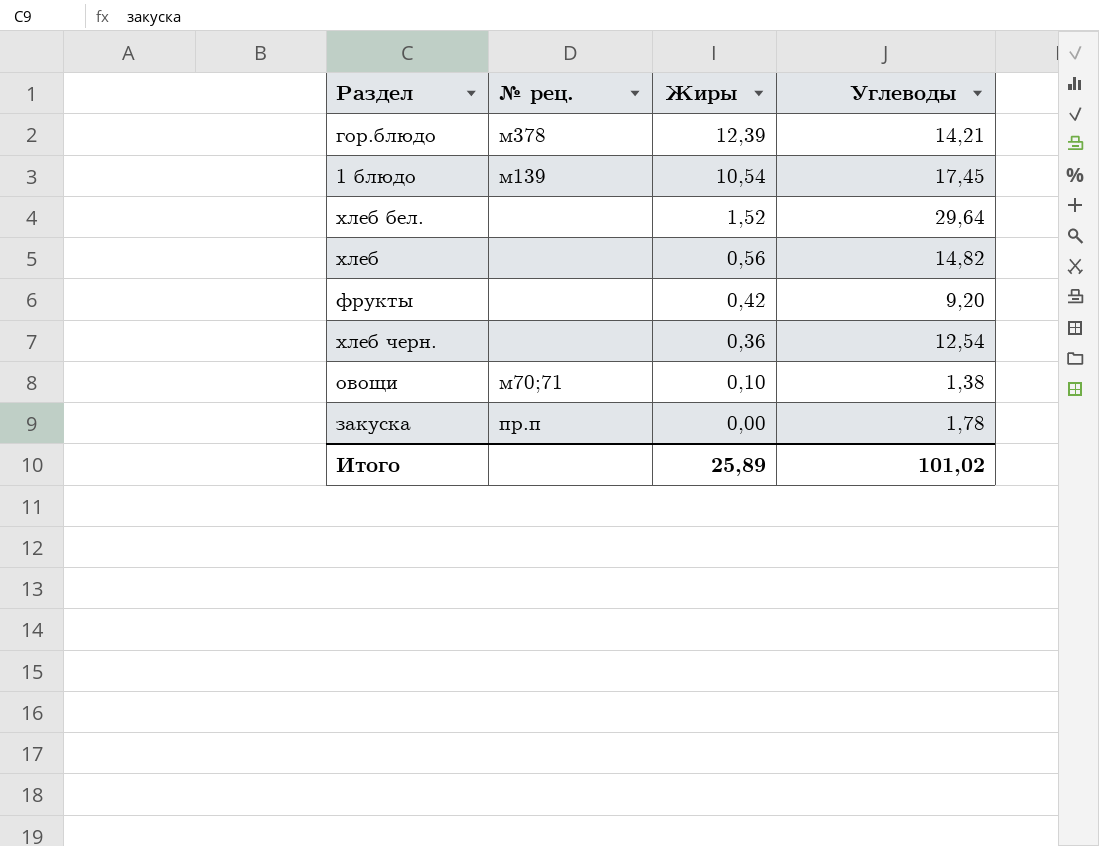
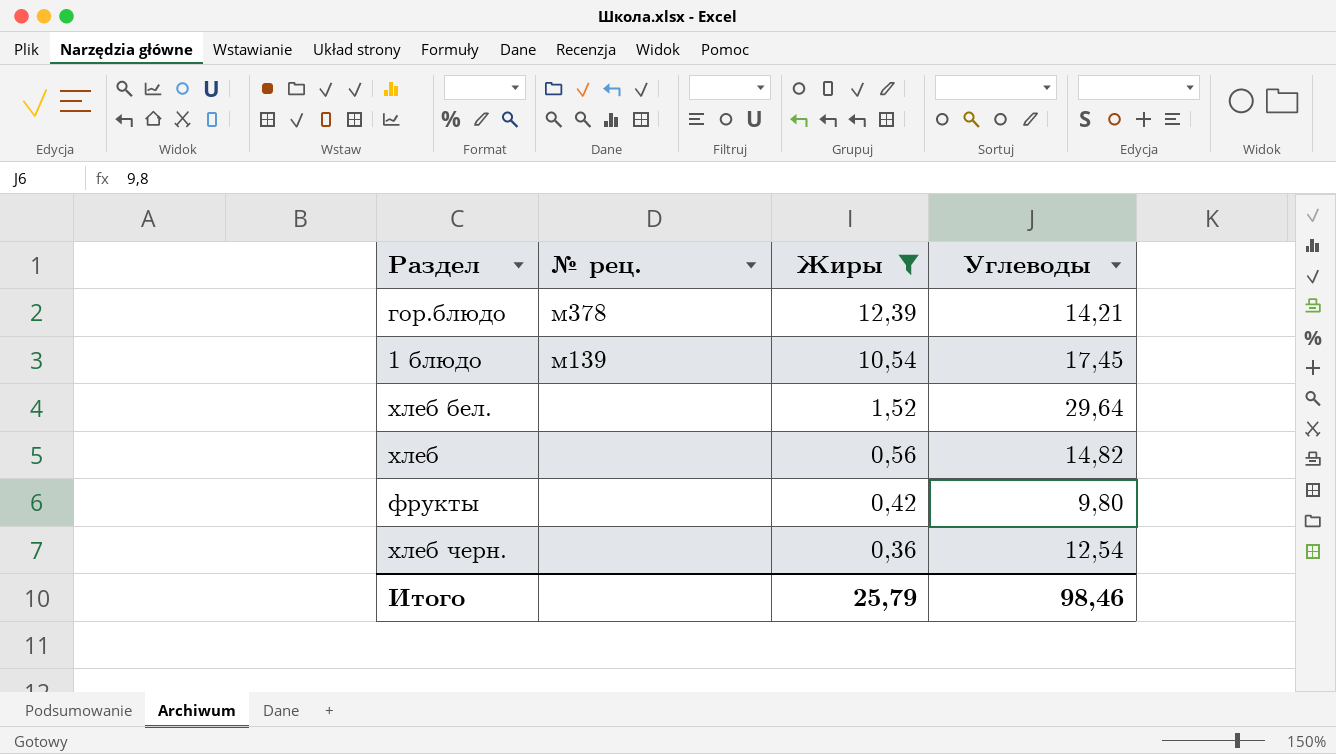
filter: none -> Жиры >= 0,36
фрукты | Углеводы: 9,20 -> 9,80
Итого | Жиры: 25,89 -> 25,79
Итого | Углеводы: 101,02 -> 98,46

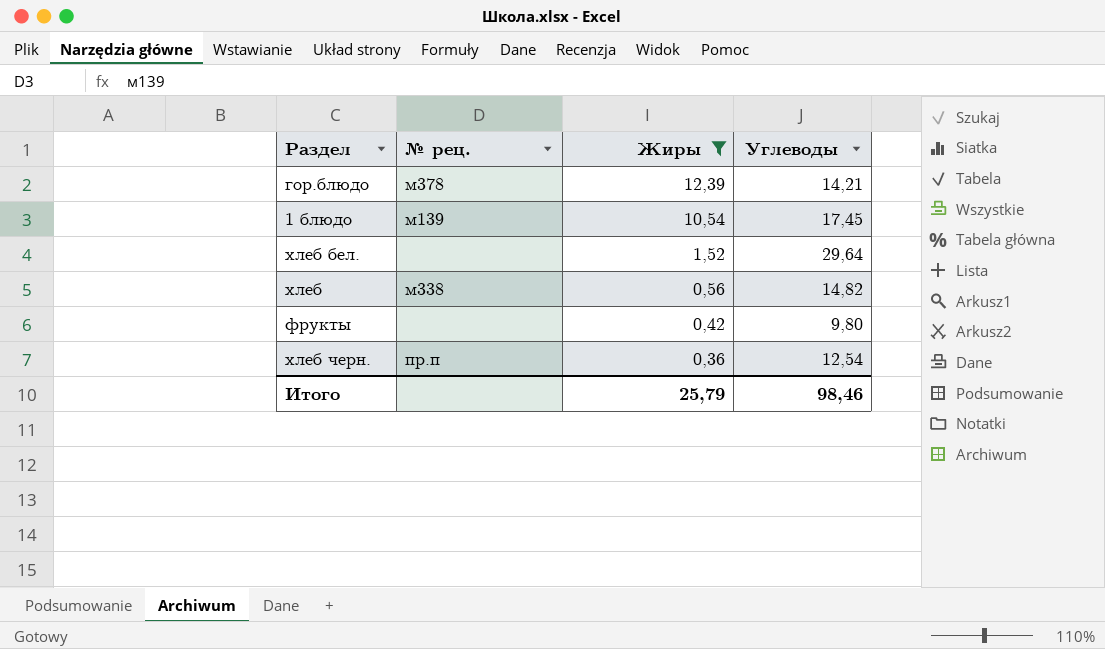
хлеб | № рец.: none -> м338
хлеб черн. | № рец.: none -> пр.п

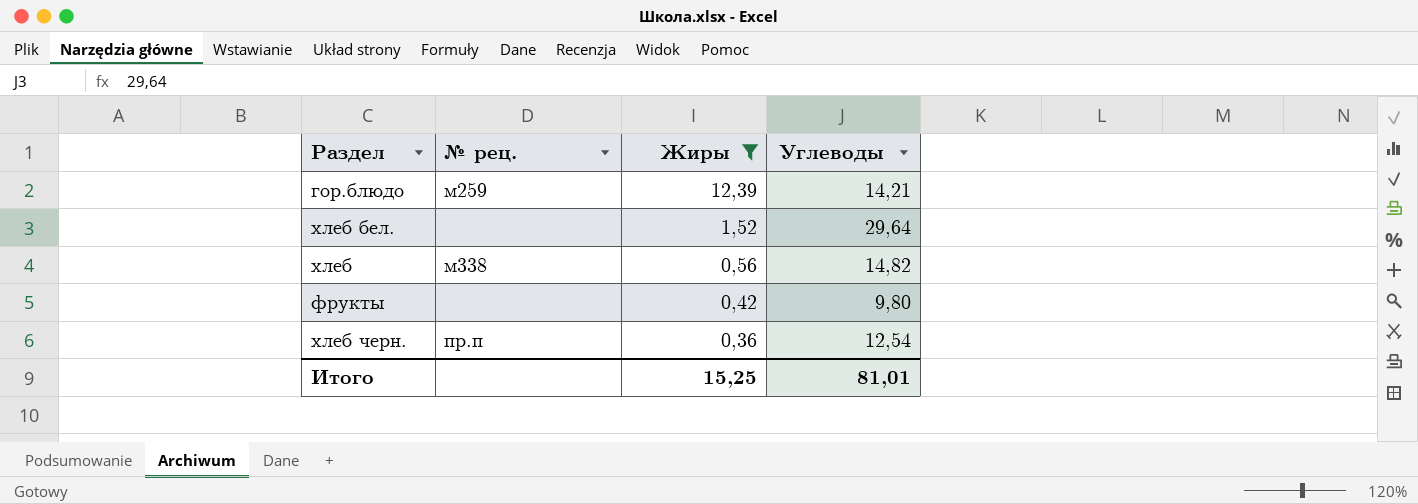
row 1 блюдо: м139 | 10,54 | 17,45 -> none
гор.блюдо | № рец.: м378 -> м259
Итого | Жиры: 25,79 -> 15,25
Итого | Углеводы: 98,46 -> 81,01

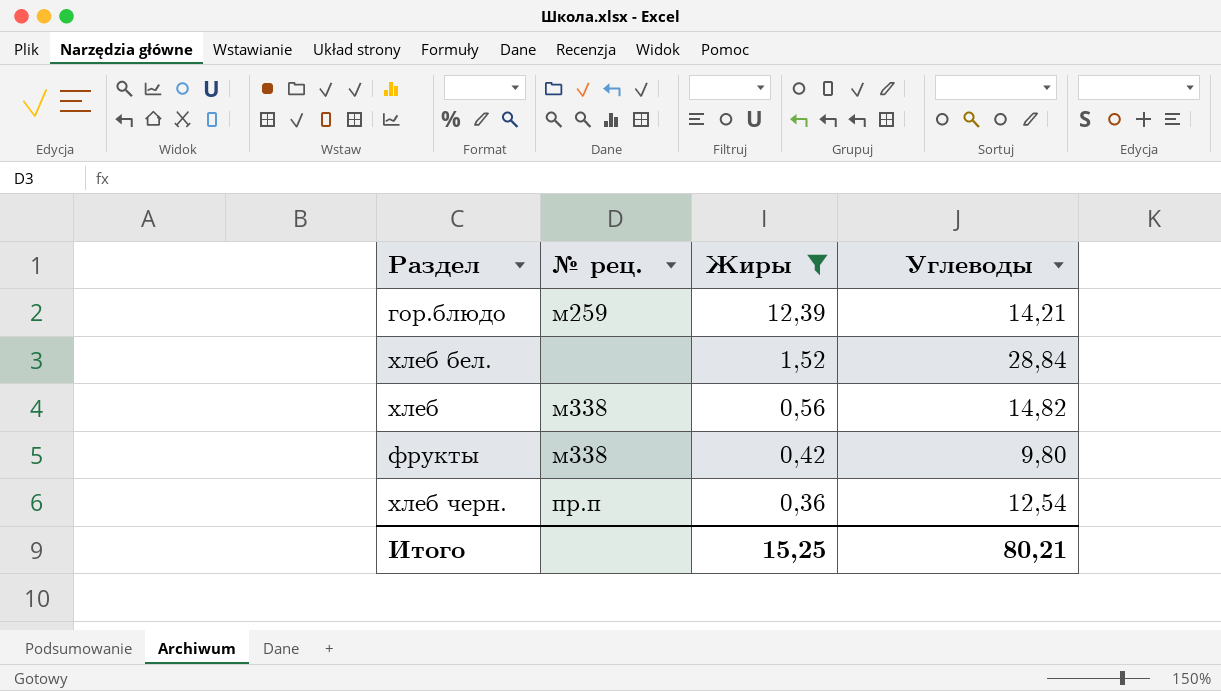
хлеб бел. | Углеводы: 29,64 -> 28,84
фрукты | № рец.: none -> м338
Итого | Углеводы: 81,01 -> 80,21

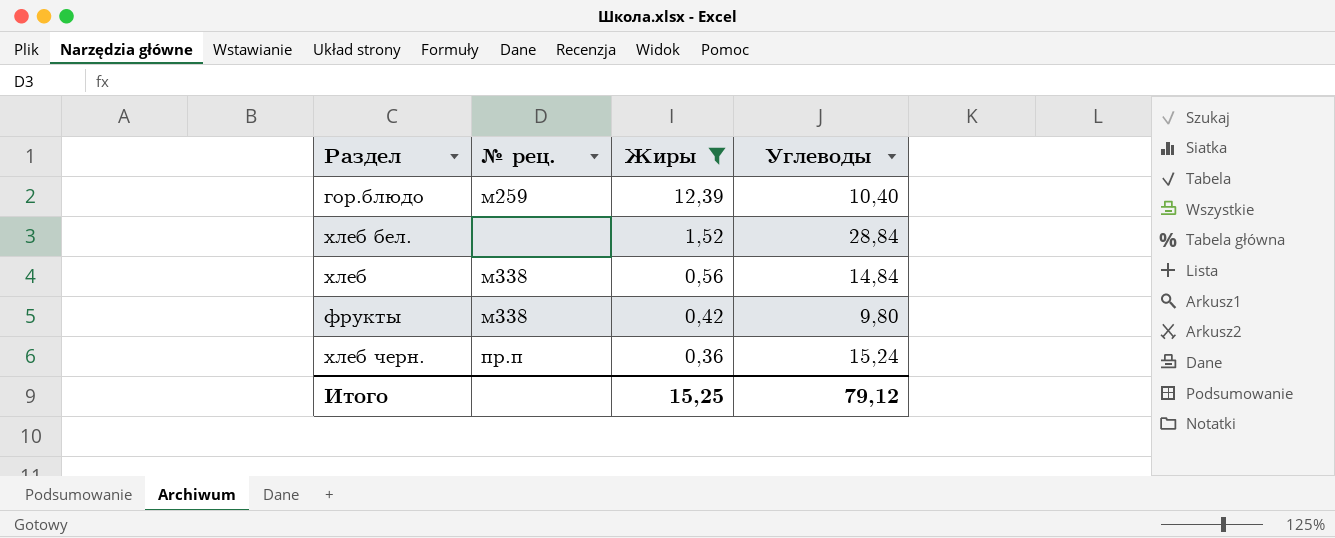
гор.блюдо | Углеводы: 14,21 -> 10,40
хлеб | Углеводы: 14,82 -> 14,84
хлеб черн. | Углеводы: 12,54 -> 15,24
Итого | Углеводы: 80,21 -> 79,12

